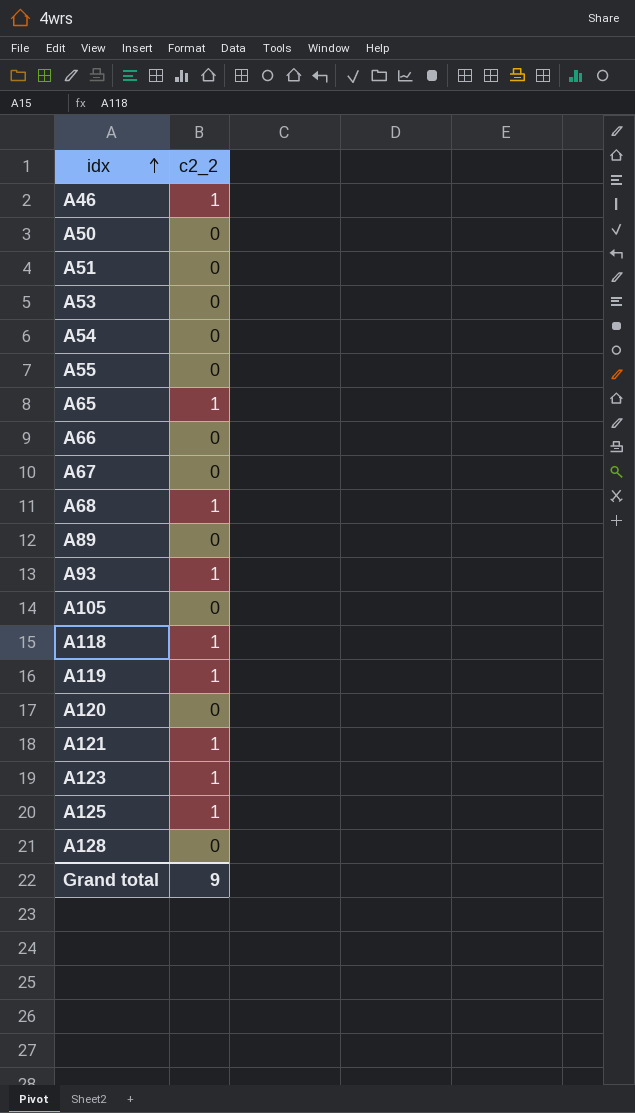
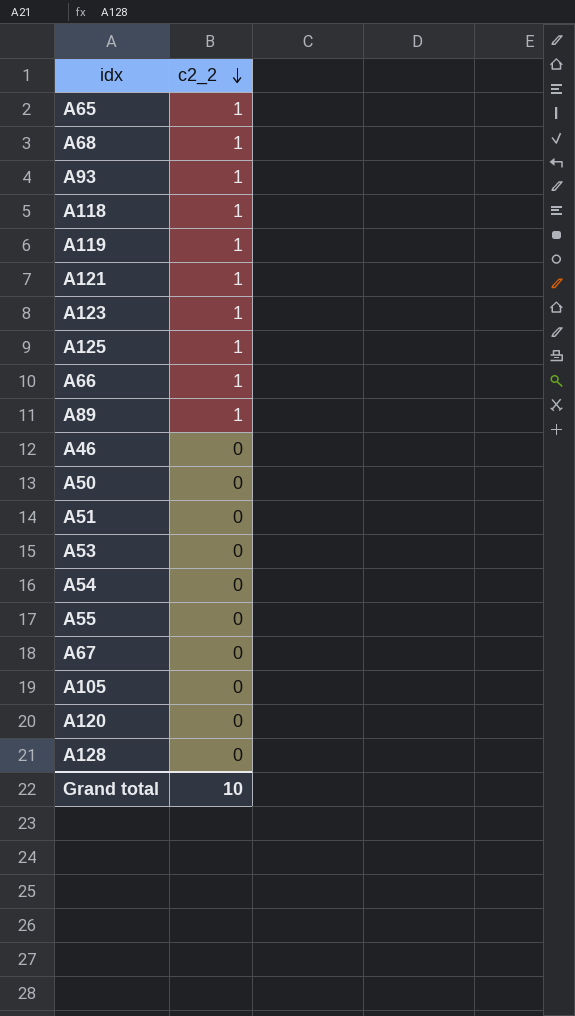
row order: idx ascending -> c2_2 descending
A66 | c2_2: 0 -> 1
A89 | c2_2: 0 -> 1
A46 | c2_2: 1 -> 0
Grand total | c2_2: 9 -> 10

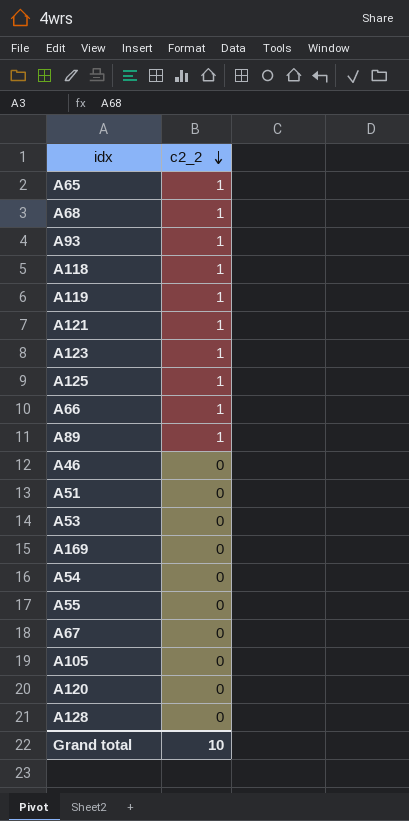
row A50: 0 -> none
row A169: none -> 0

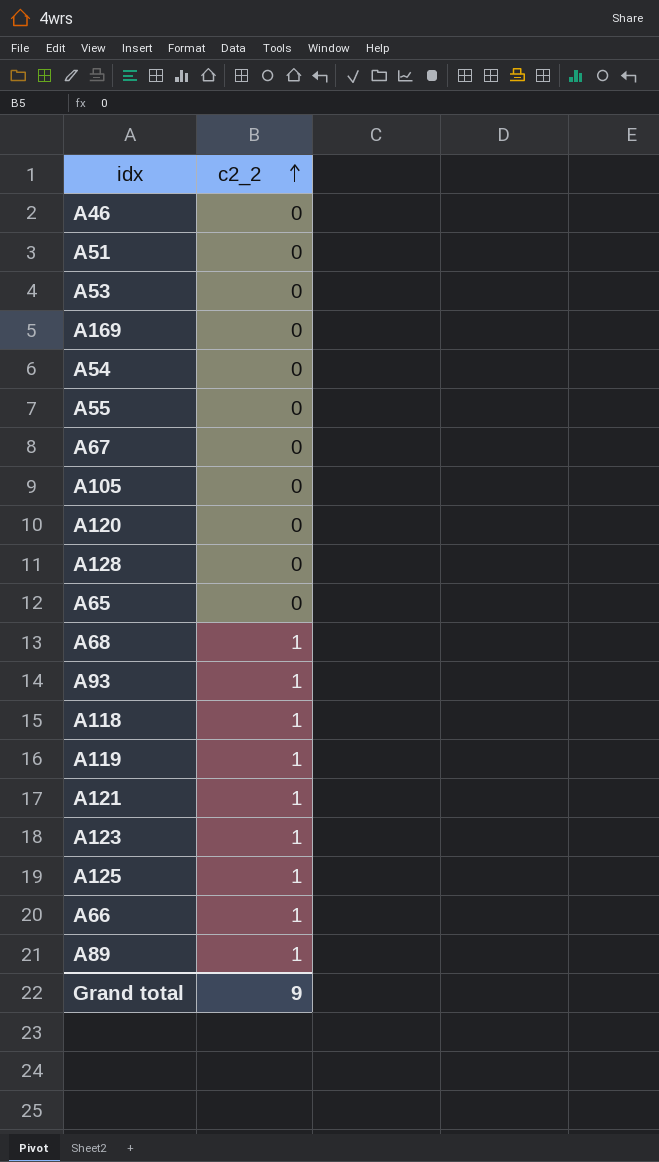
row order: c2_2 descending -> c2_2 ascending
A65 | c2_2: 1 -> 0
Grand total | c2_2: 10 -> 9

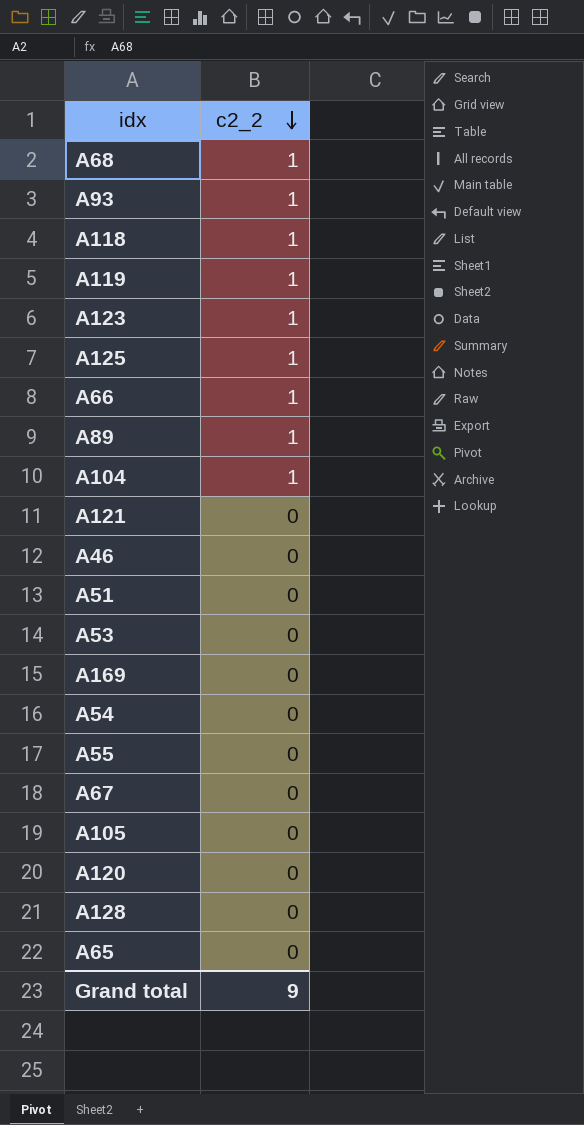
row order: c2_2 ascending -> c2_2 descending
row A104: none -> 1
A121 | c2_2: 1 -> 0

